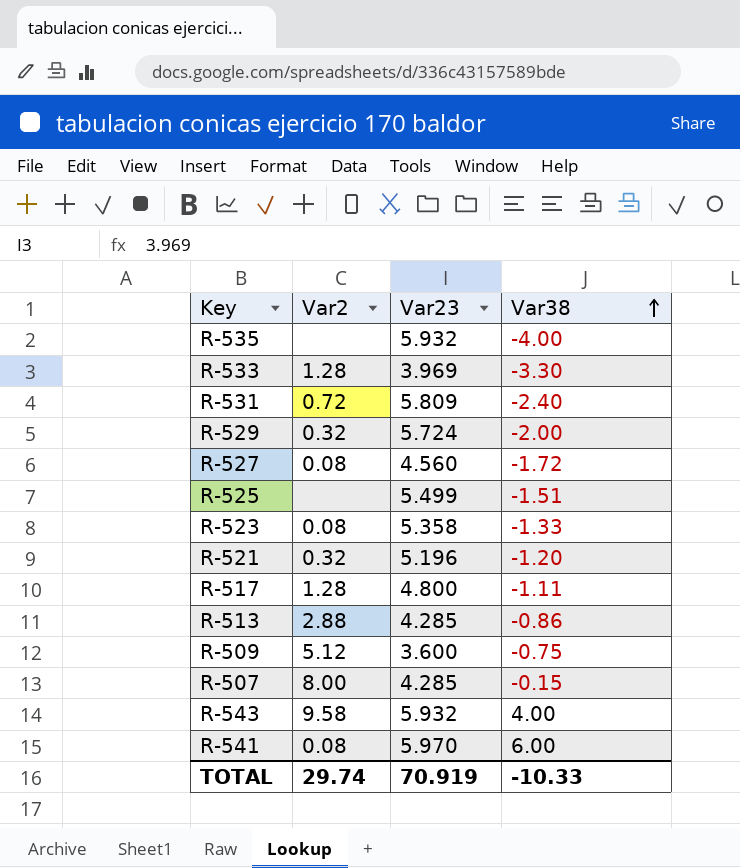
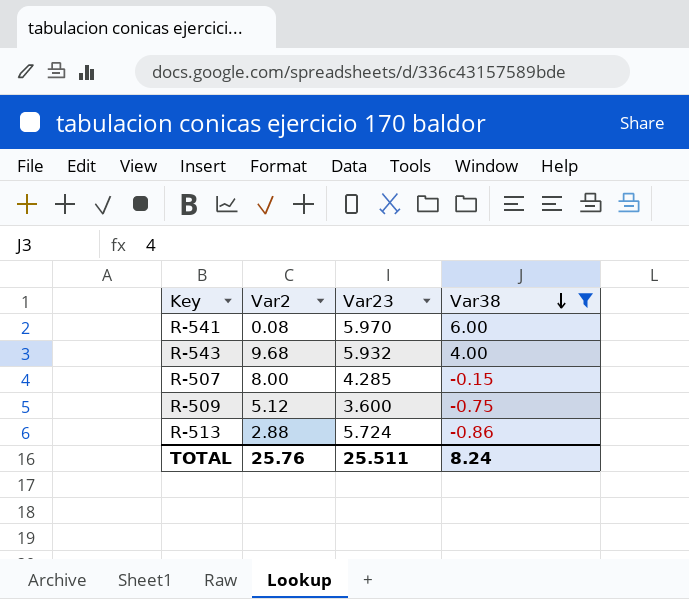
filter: none -> Var38 >= -0.86
row order: Var38 ascending -> Var38 descending
R-543 | Var2: 9.58 -> 9.68
R-513 | Var23: 4.285 -> 5.724
TOTAL | Var2: 29.74 -> 25.76
TOTAL | Var23: 70.919 -> 25.511
TOTAL | Var38: -10.33 -> 8.24

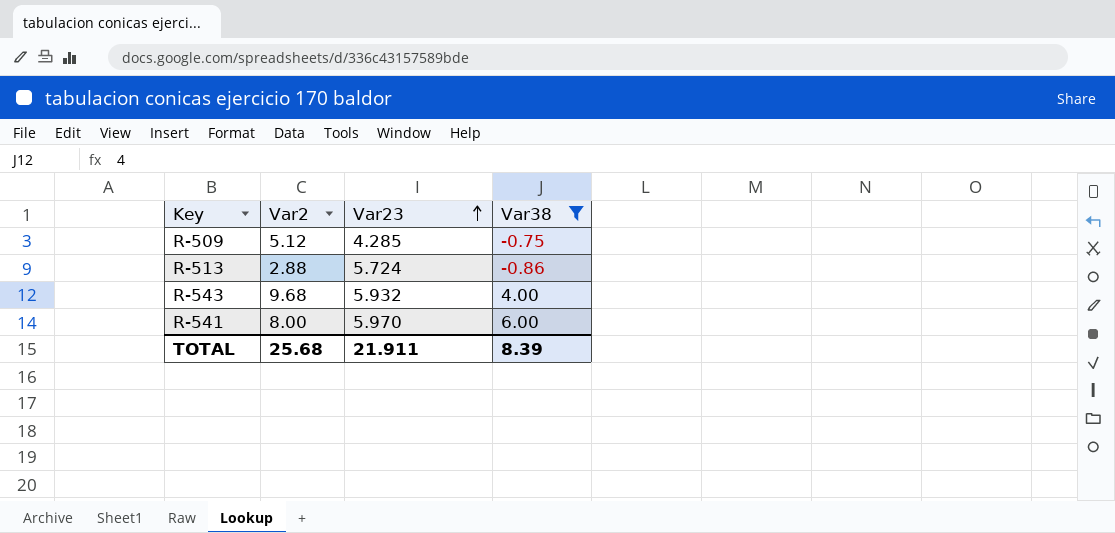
row order: Var38 descending -> Var23 ascending
row R-507: 8.00 | 4.285 | -0.15 -> none
R-509 | Var23: 3.600 -> 4.285
R-541 | Var2: 0.08 -> 8.00
TOTAL | Var2: 25.76 -> 25.68
TOTAL | Var23: 25.511 -> 21.911
TOTAL | Var38: 8.24 -> 8.39

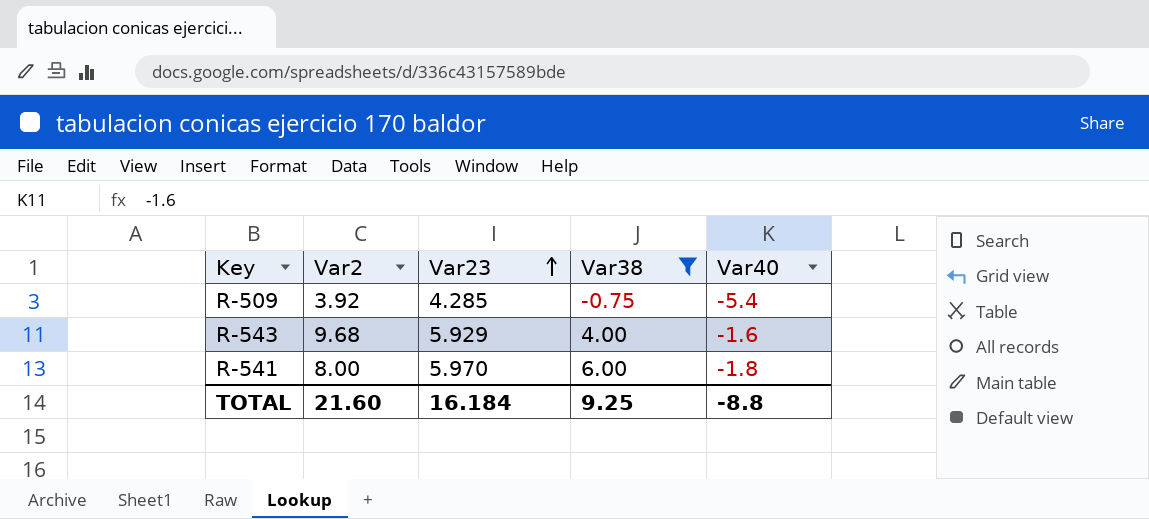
column Var40 | position: none -> 5
row R-513: 2.88 | 5.724 | -0.86 -> none
R-509 | Var2: 5.12 -> 3.92
R-543 | Var23: 5.932 -> 5.929
TOTAL | Var2: 25.68 -> 21.60
TOTAL | Var23: 21.911 -> 16.184
TOTAL | Var38: 8.39 -> 9.25

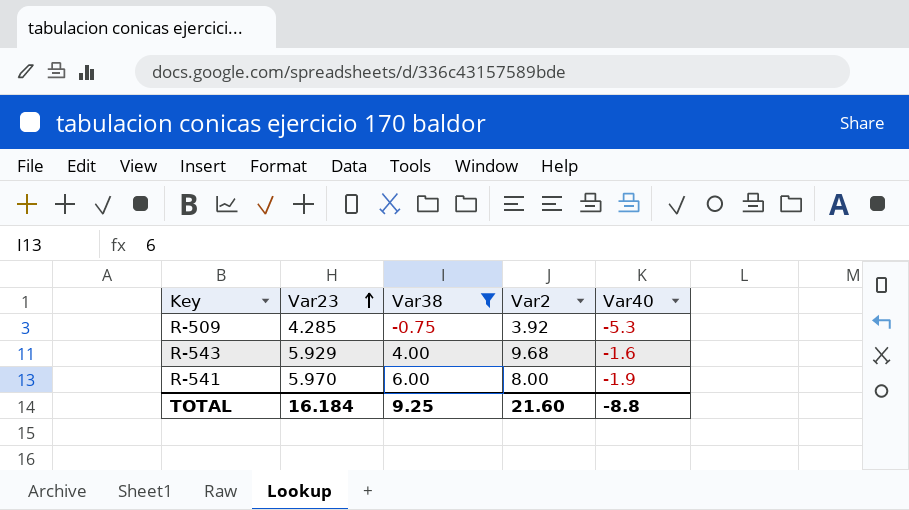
column Var2 | position: 2 -> 4
R-509 | Var40: -5.4 -> -5.3
R-541 | Var40: -1.8 -> -1.9

